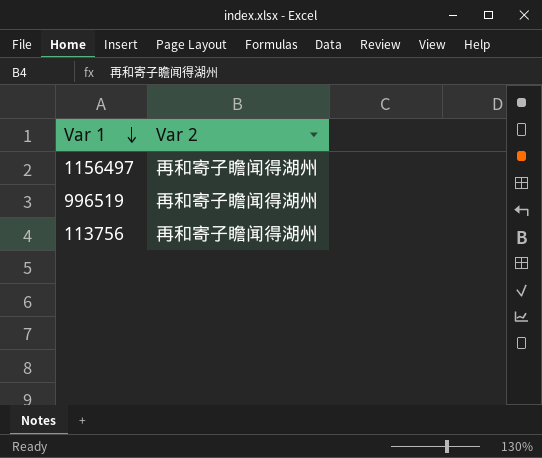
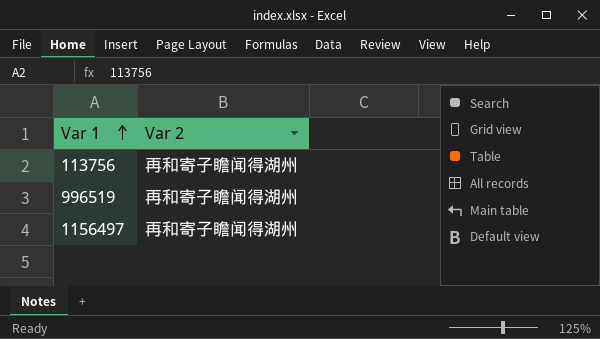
row order: Var 1 descending -> Var 1 ascending

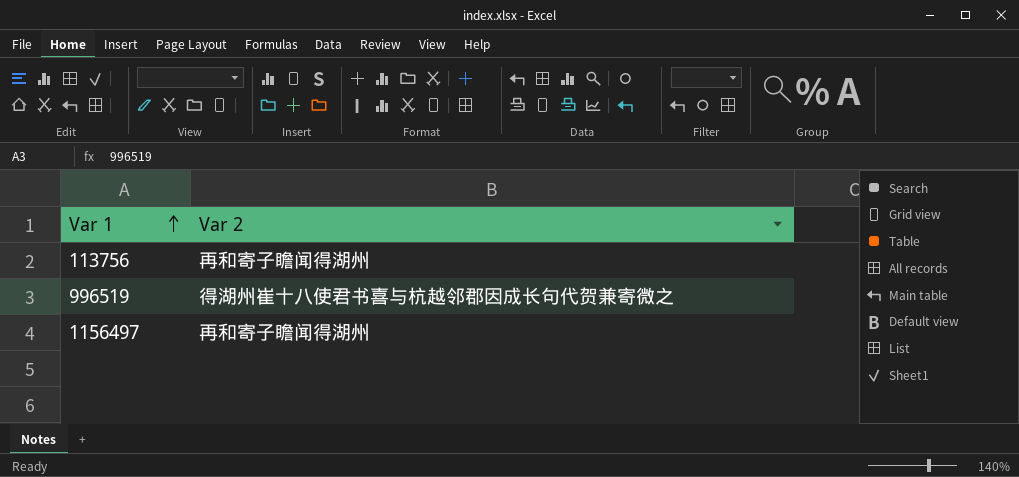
996519 | Var 2: 再和寄子瞻闻得湖州 -> 得湖州崔十八使君书喜与杭越邻郡因成长句代贺兼寄微之

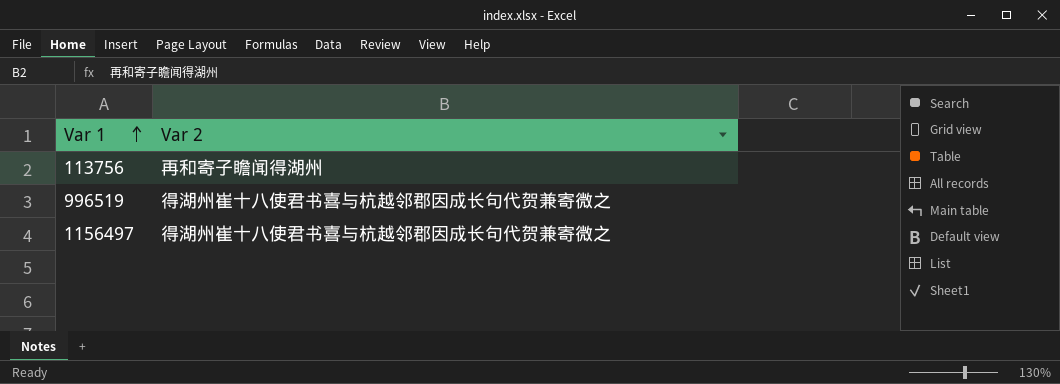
1156497 | Var 2: 再和寄子瞻闻得湖州 -> 得湖州崔十八使君书喜与杭越邻郡因成长句代贺兼寄微之

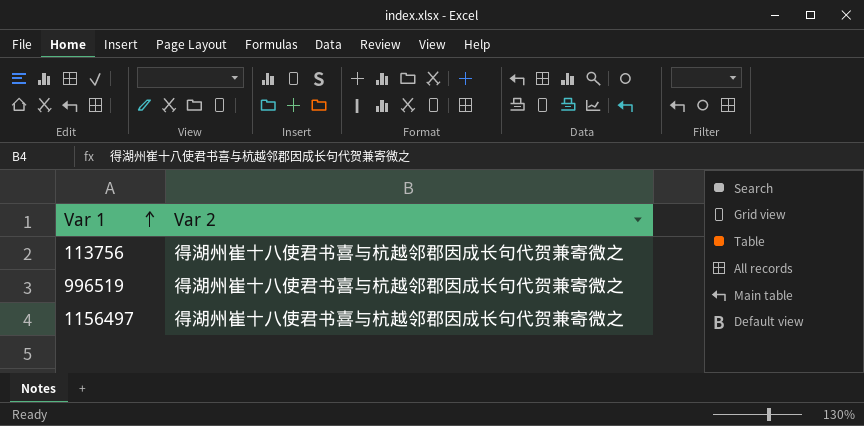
113756 | Var 2: 再和寄子瞻闻得湖州 -> 得湖州崔十八使君书喜与杭越邻郡因成长句代贺兼寄微之

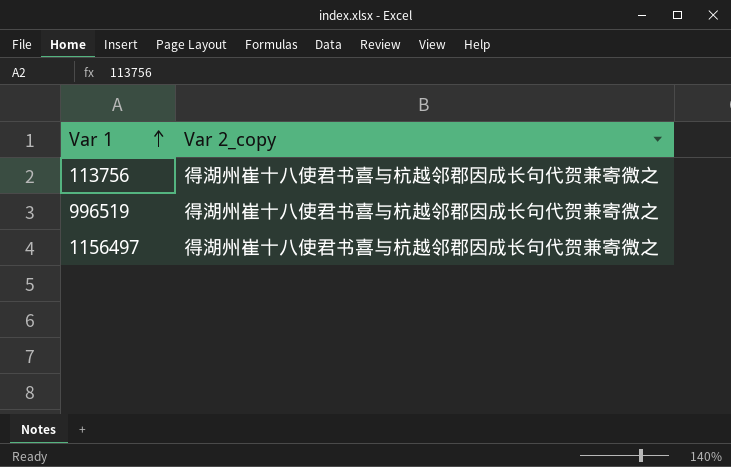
column name: Var 2 -> Var 2_copy

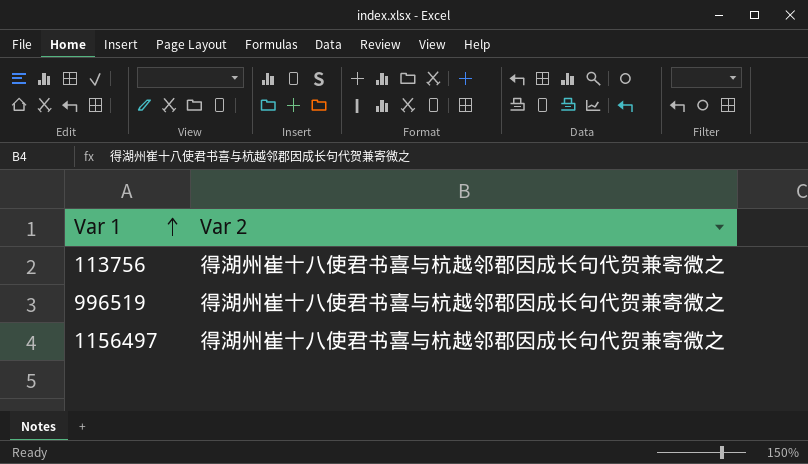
column name: Var 2_copy -> Var 2

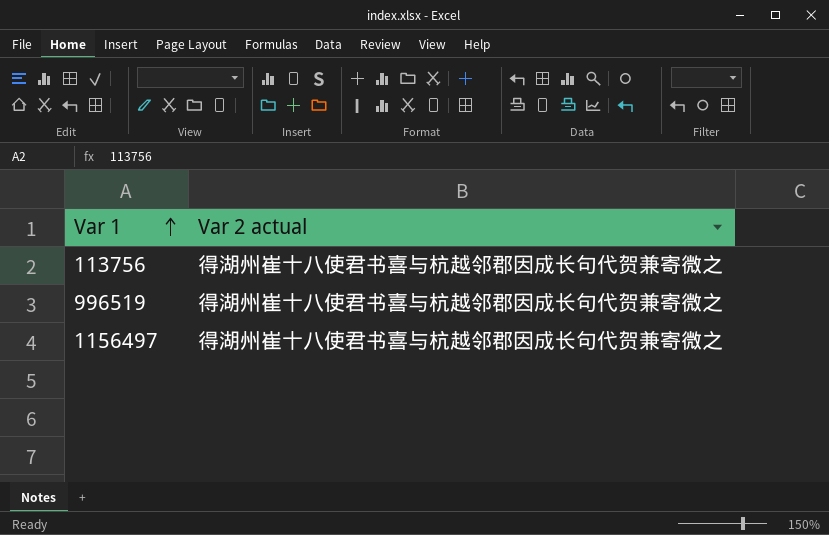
column name: Var 2 -> Var 2 actual

